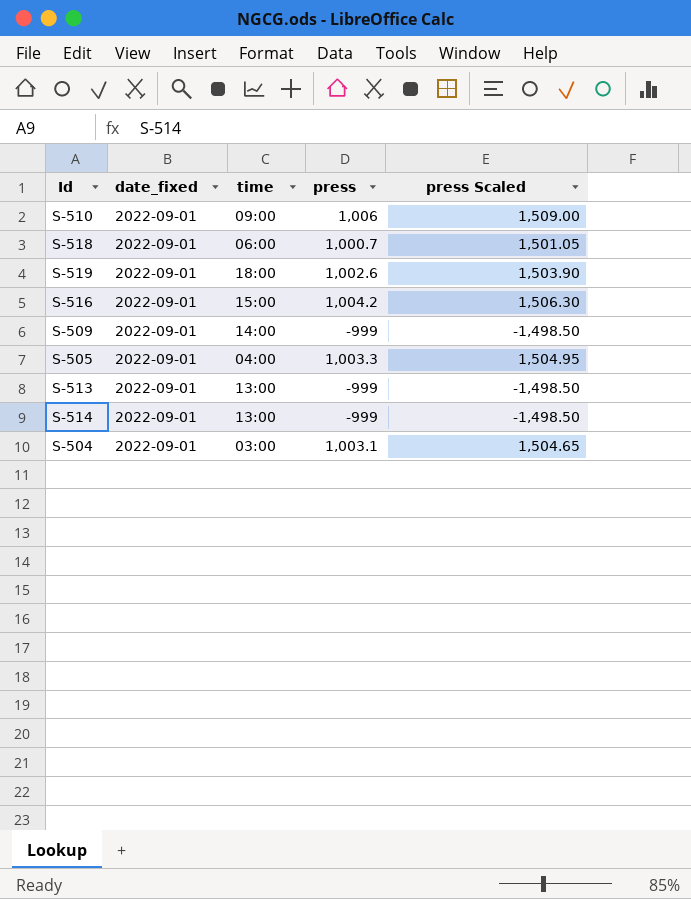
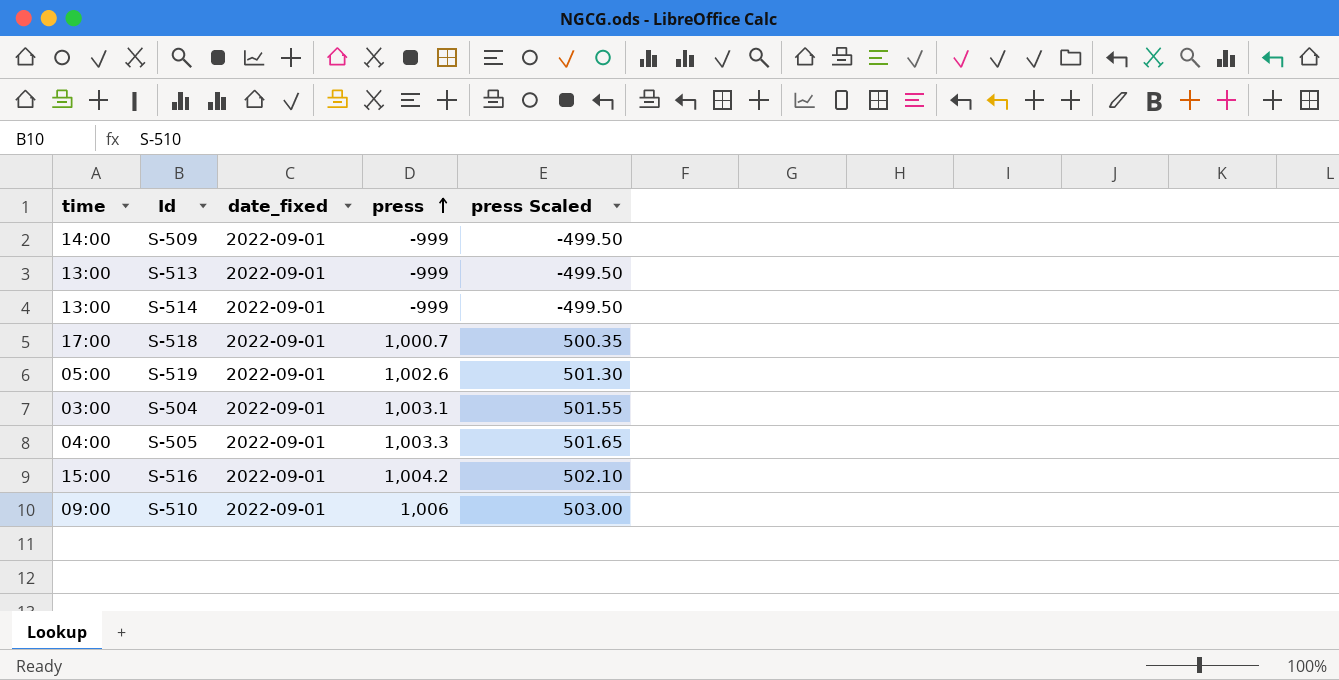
row order: none -> press ascending
column time | position: 3 -> 1
column press Scaled | formula: [press] * 1.5 -> [press] * 0.5
S-518 | time: 06:00 -> 17:00
S-519 | time: 18:00 -> 05:00

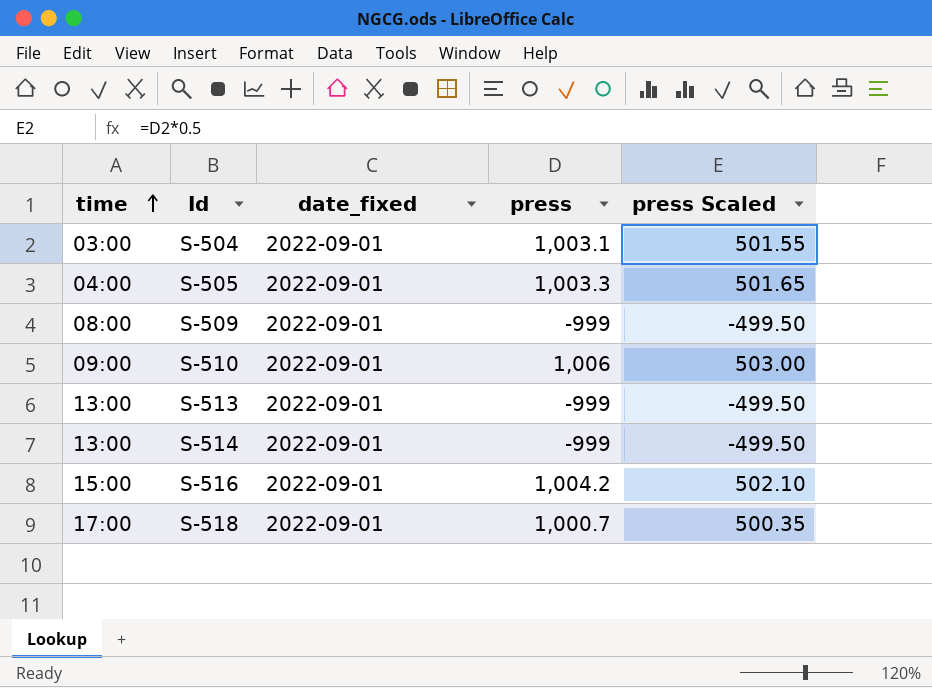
row order: press ascending -> time ascending
row S-519: 05:00 | 2022-09-01 | 1,002.6 | 501.30 -> none
S-509 | time: 14:00 -> 08:00

